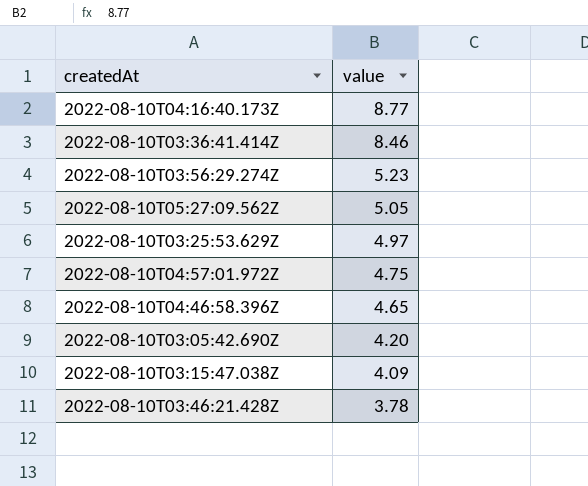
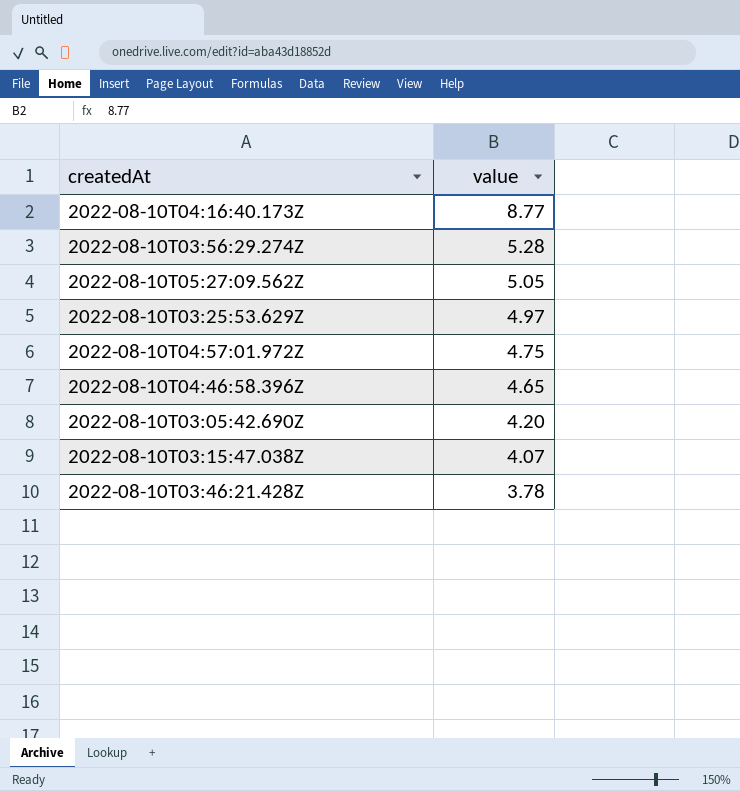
row 2022-08-10T03:36:41.414Z: 8.46 -> none
2022-08-10T03:56:29.274Z | value: 5.23 -> 5.28
2022-08-10T03:15:47.038Z | value: 4.09 -> 4.07

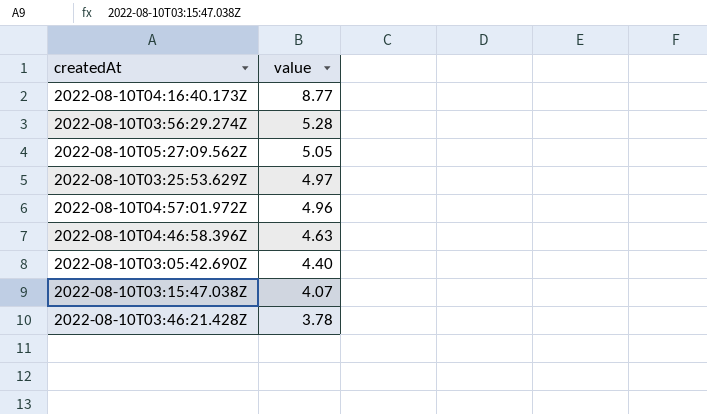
2022-08-10T04:57:01.972Z | value: 4.75 -> 4.96
2022-08-10T04:46:58.396Z | value: 4.65 -> 4.63
2022-08-10T03:05:42.690Z | value: 4.20 -> 4.40

